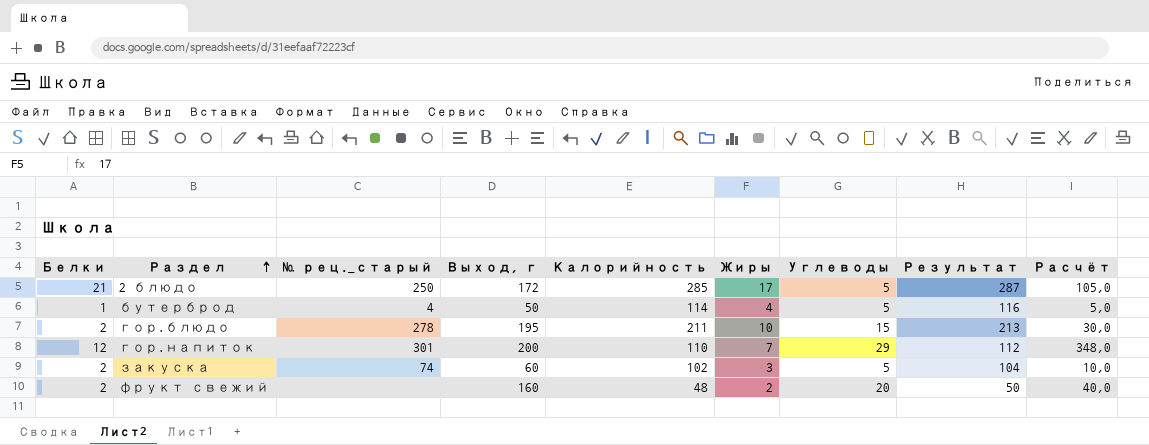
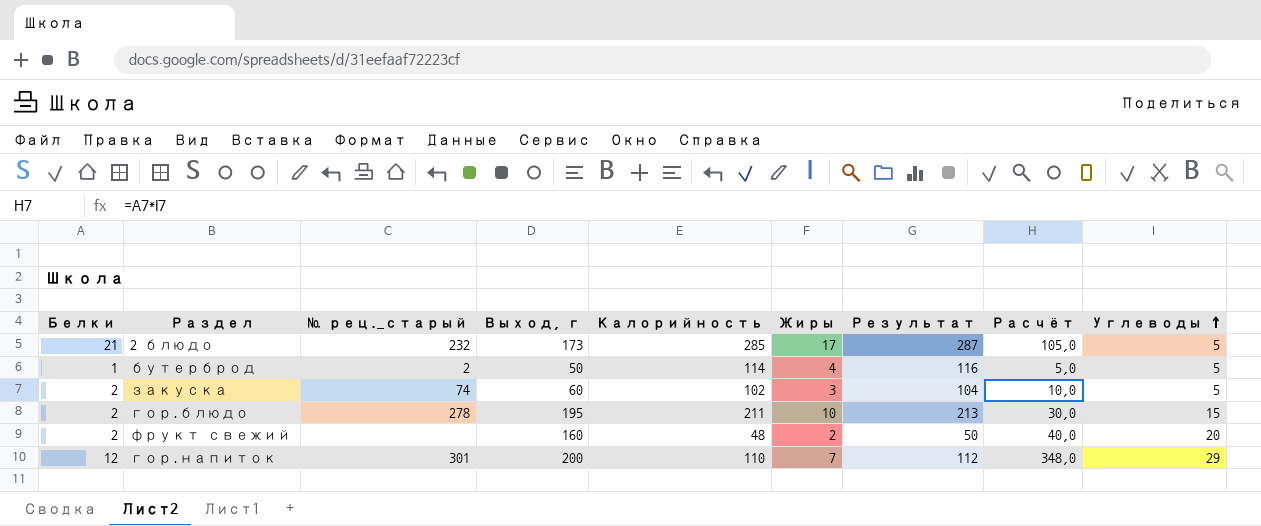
row order: Раздел ascending -> Углеводы ascending
column Углеводы | position: 7 -> 9
2 блюдо | № рец._старый: 250 -> 232
2 блюдо | Выход, г: 172 -> 173
бутерброд | № рец._старый: 4 -> 2

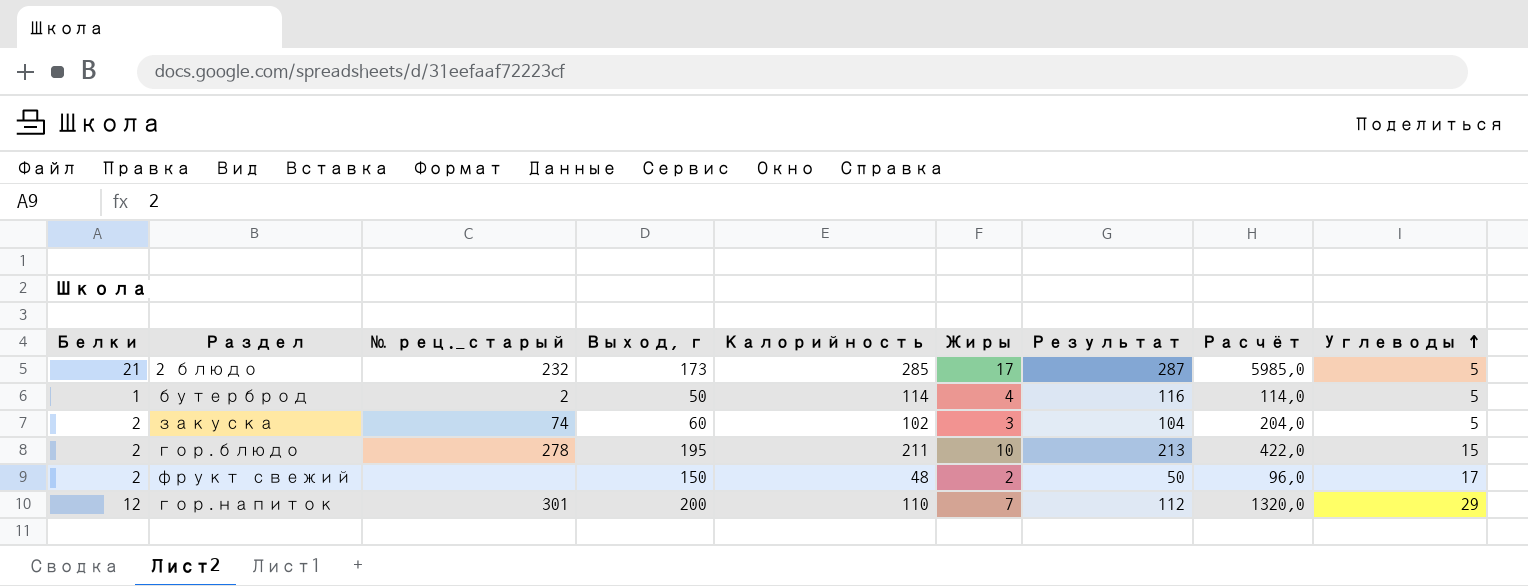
column Расчёт | formula: [Белки] * [Углеводы] -> [Белки] * [Калорийность]
фрукт свежий | Выход, г: 160 -> 150
фрукт свежий | Углеводы: 20 -> 17

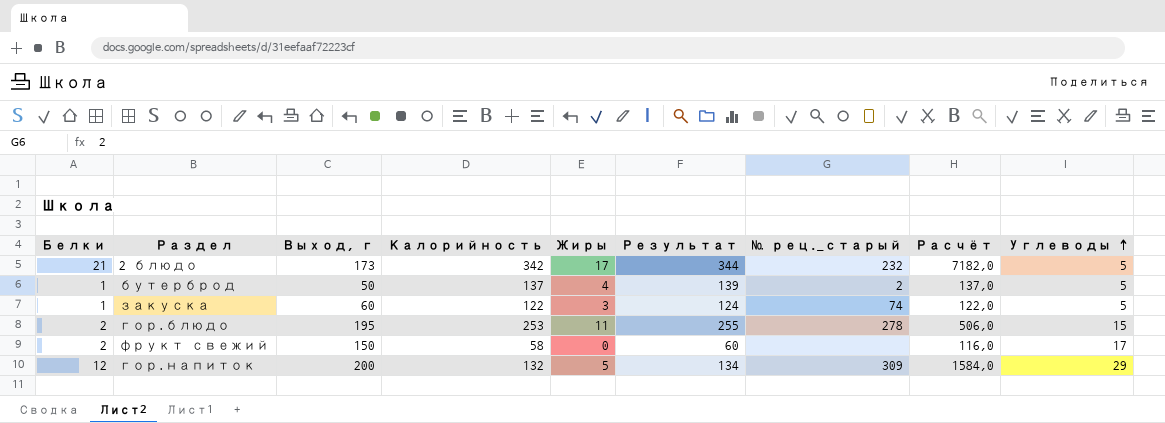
column № рец._старый | position: 3 -> 7
2 блюдо | Калорийность: 285 -> 342
2 блюдо | Результат: 287 -> 344
2 блюдо | Расчёт: 5985,0 -> 7182,0
бутерброд | Калорийность: 114 -> 137
бутерброд | Результат: 116 -> 139
бутерброд | Расчёт: 114,0 -> 137,0
закуска | Белки: 2 -> 1
закуска | Калорийность: 102 -> 122
закуска | Результат: 104 -> 124
закуска | Расчёт: 204,0 -> 122,0
гор.блюдо | Калорийность: 211 -> 253
гор.блюдо | Жиры: 10 -> 11
гор.блюдо | Результат: 213 -> 255
гор.блюдо | Расчёт: 422,0 -> 506,0
фрукт свежий | Калорийность: 48 -> 58
фрукт свежий | Жиры: 2 -> 0
фрукт свежий | Результат: 50 -> 60
фрукт свежий | Расчёт: 96,0 -> 116,0
гор.напиток | Калорийность: 110 -> 132
гор.напиток | Жиры: 7 -> 5
гор.напиток | Результат: 112 -> 134
гор.напиток | № рец._старый: 301 -> 309
гор.напиток | Расчёт: 1320,0 -> 1584,0

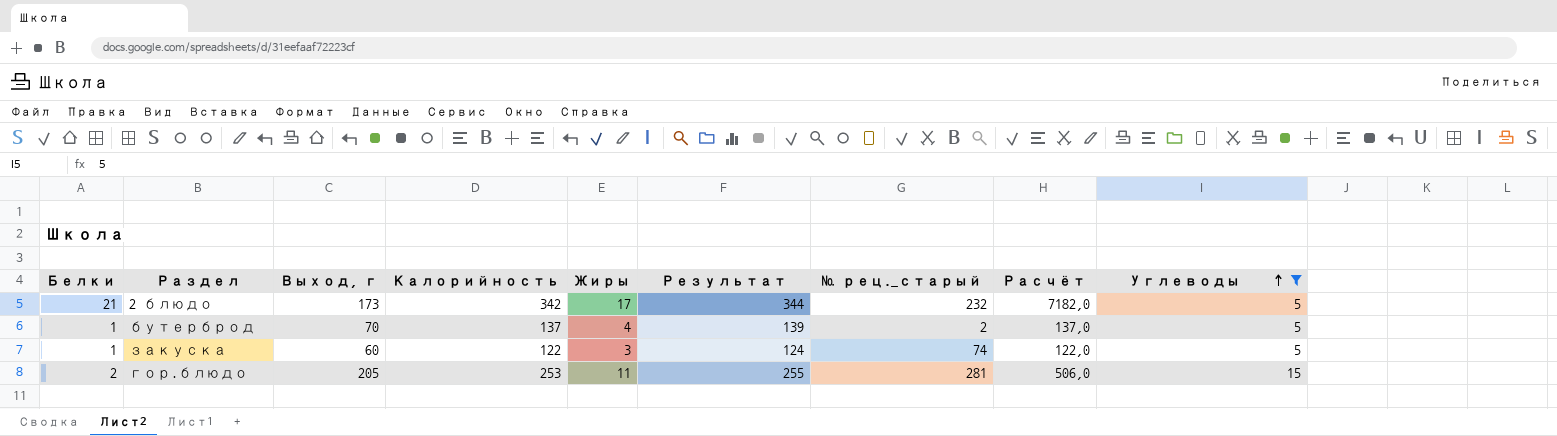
filter: none -> Углеводы <= 15
бутерброд | Выход, г: 50 -> 70
гор.блюдо | Выход, г: 195 -> 205
гор.блюдо | № рец._старый: 278 -> 281

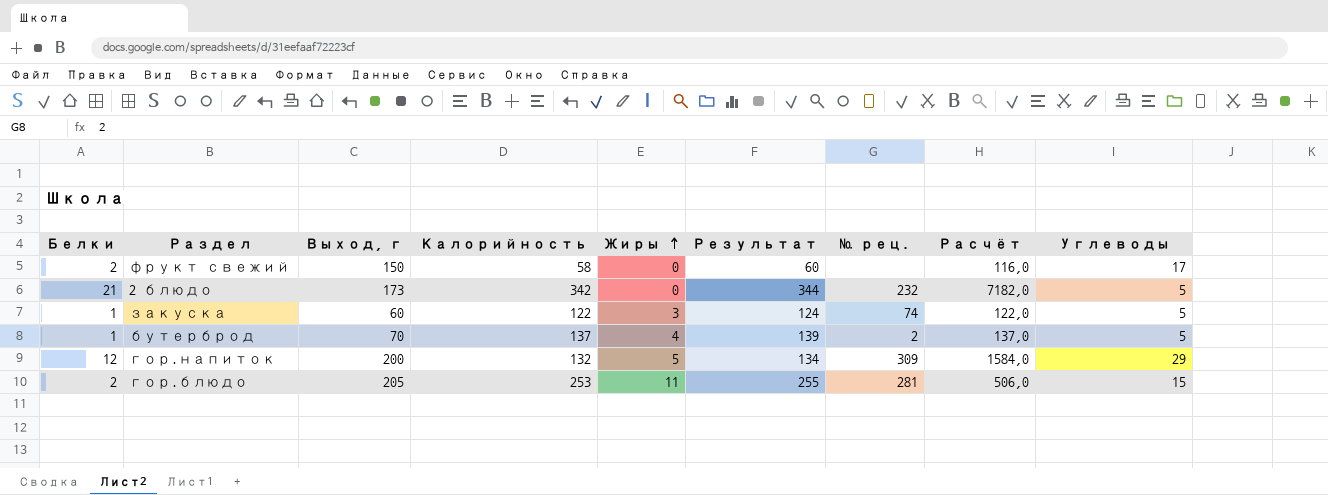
filter: Углеводы <= 15 -> none
row order: Углеводы ascending -> Жиры ascending
column name: № рец._старый -> № рец.
2 блюдо | Жиры: 17 -> 0

